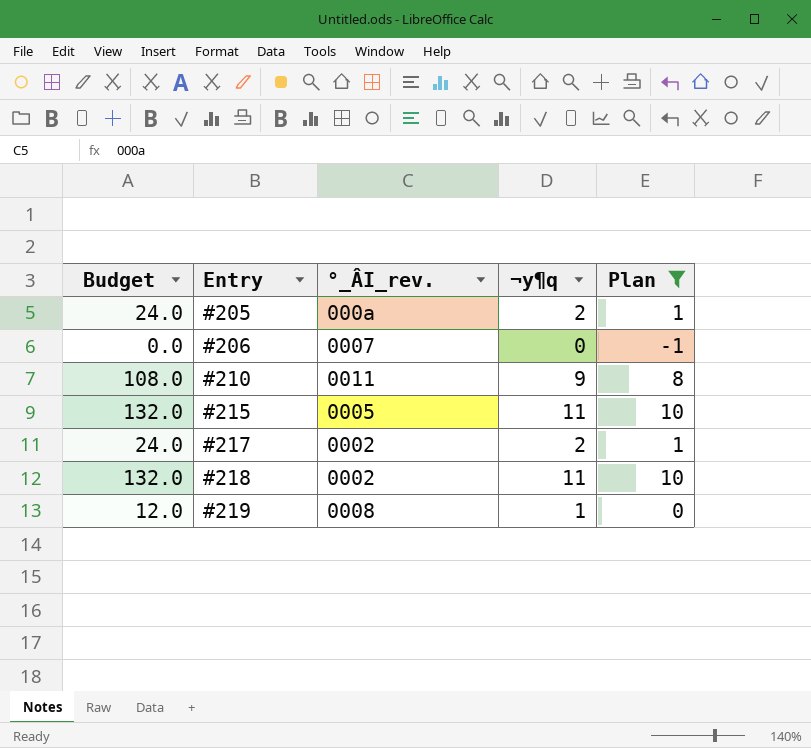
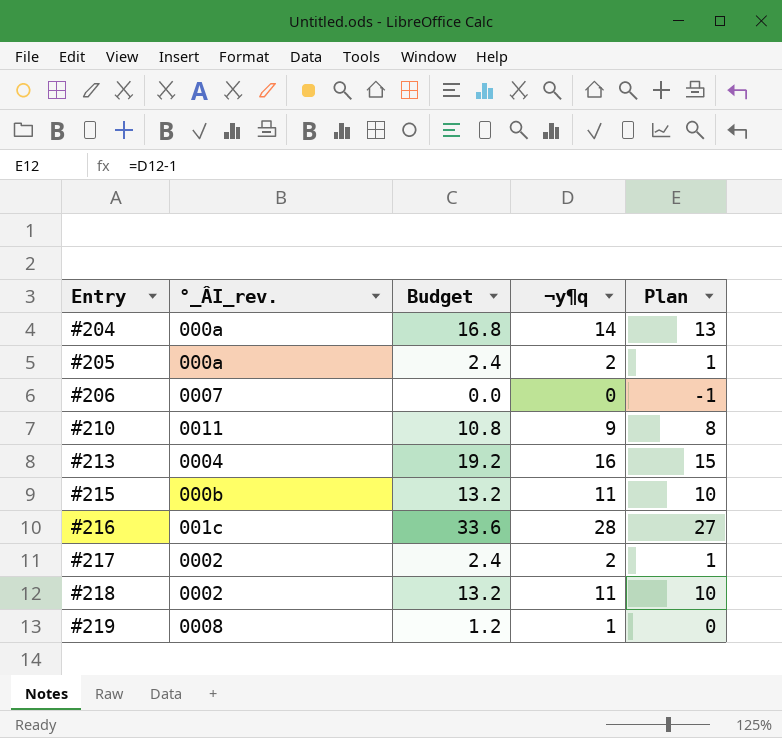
filter: Plan <= 10 -> none
column Budget | formula: [¬y¶q] * 12 -> [¬y¶q] * 1.2
column Budget | position: 1 -> 3
#215 | °_ÂI_rev.: 0005 -> 000b

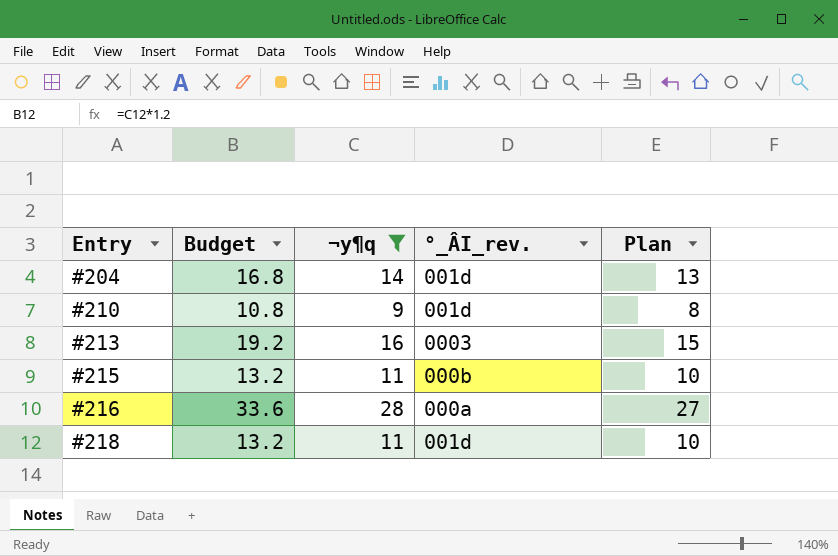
filter: none -> ¬y¶q >= 9
column °_ÂI_rev. | position: 2 -> 4
#204 | °_ÂI_rev.: 000a -> 001d
#210 | °_ÂI_rev.: 0011 -> 001d
#213 | °_ÂI_rev.: 0004 -> 0003
#216 | °_ÂI_rev.: 001c -> 000a
#218 | °_ÂI_rev.: 0002 -> 001d

